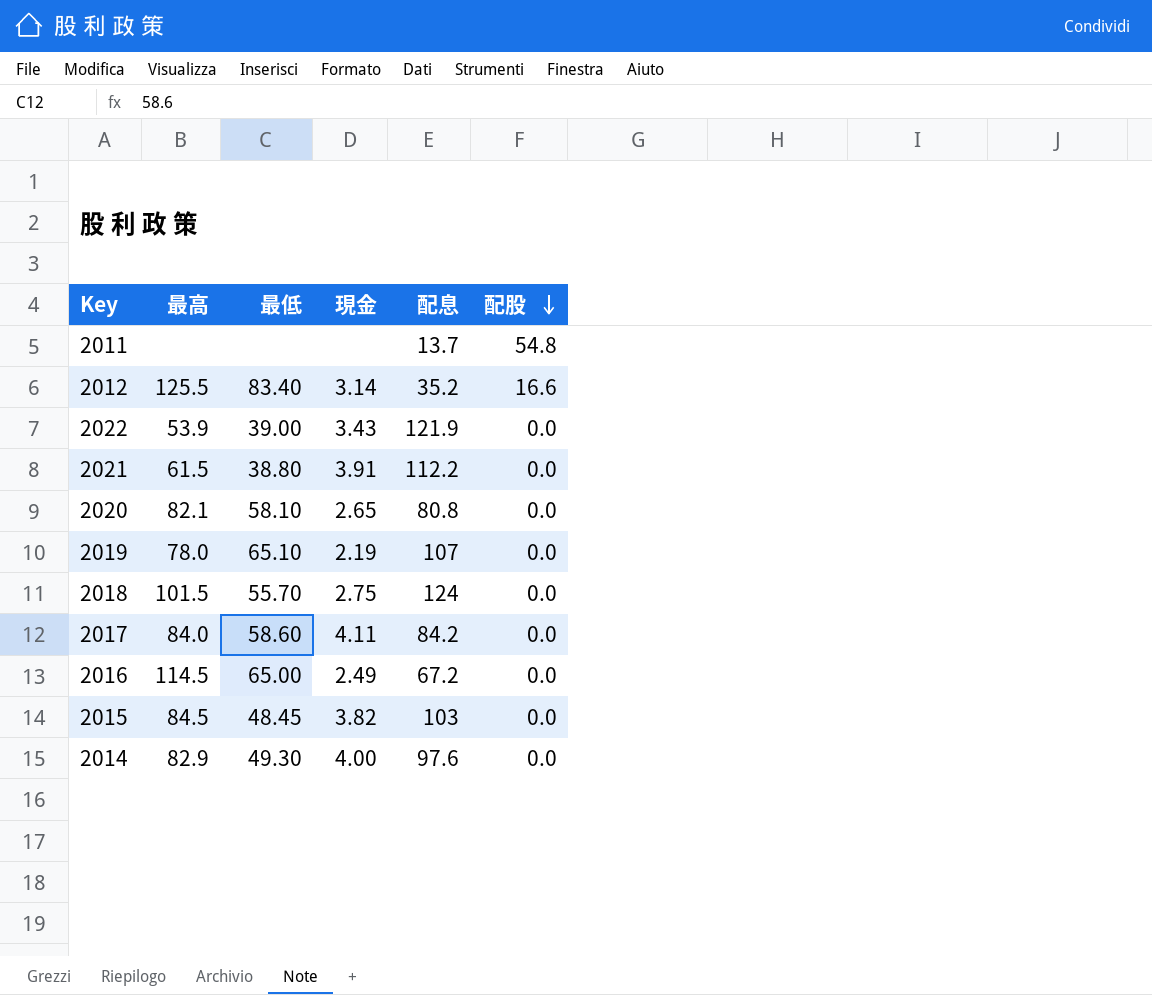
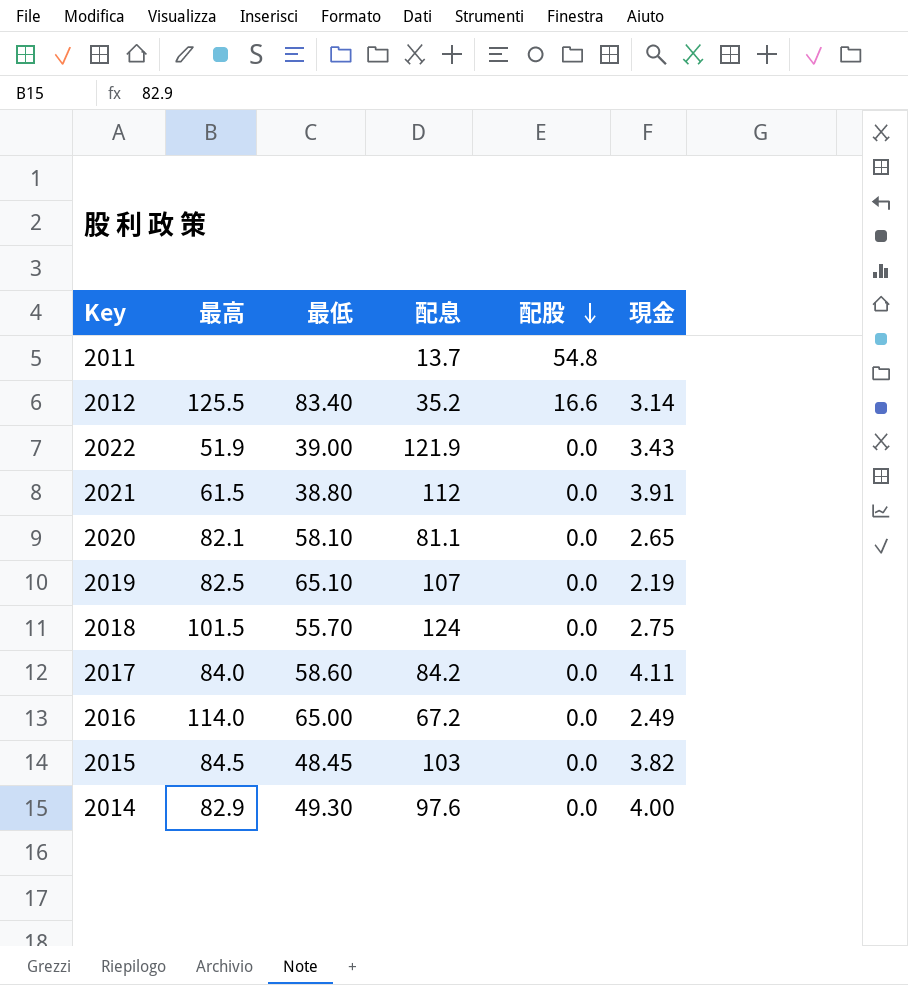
column 現金 | position: 4 -> 6
2022 | 最高: 53.9 -> 51.9
2021 | 配息: 112.2 -> 112
2020 | 配息: 80.8 -> 81.1
2019 | 最高: 78.0 -> 82.5
2016 | 最高: 114.5 -> 114.0

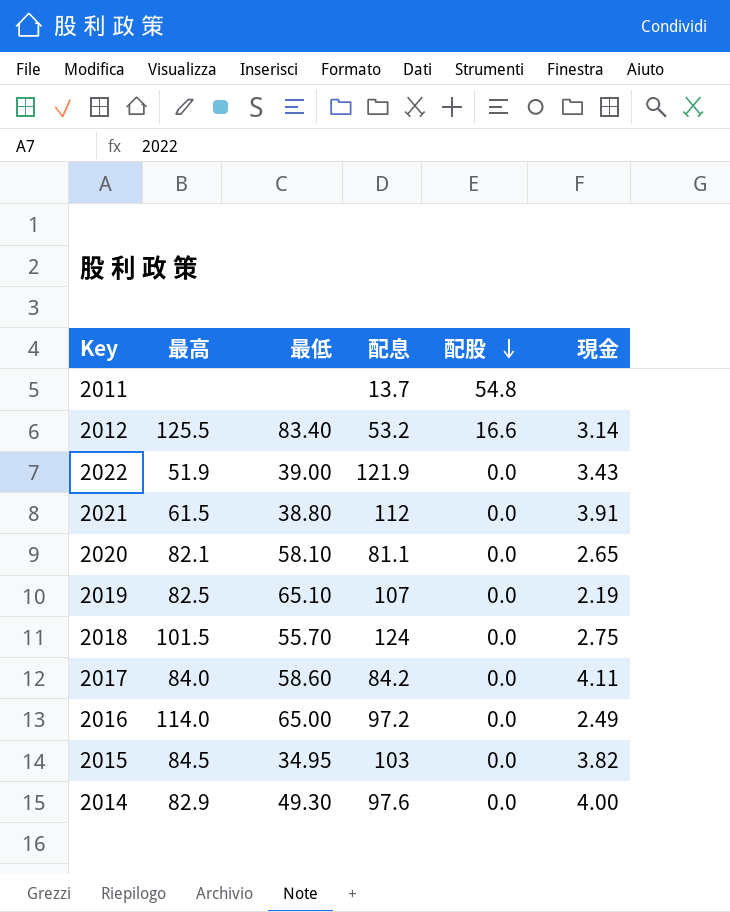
2012 | 配息: 35.2 -> 53.2
2016 | 配息: 67.2 -> 97.2
2015 | 最低: 48.45 -> 34.95

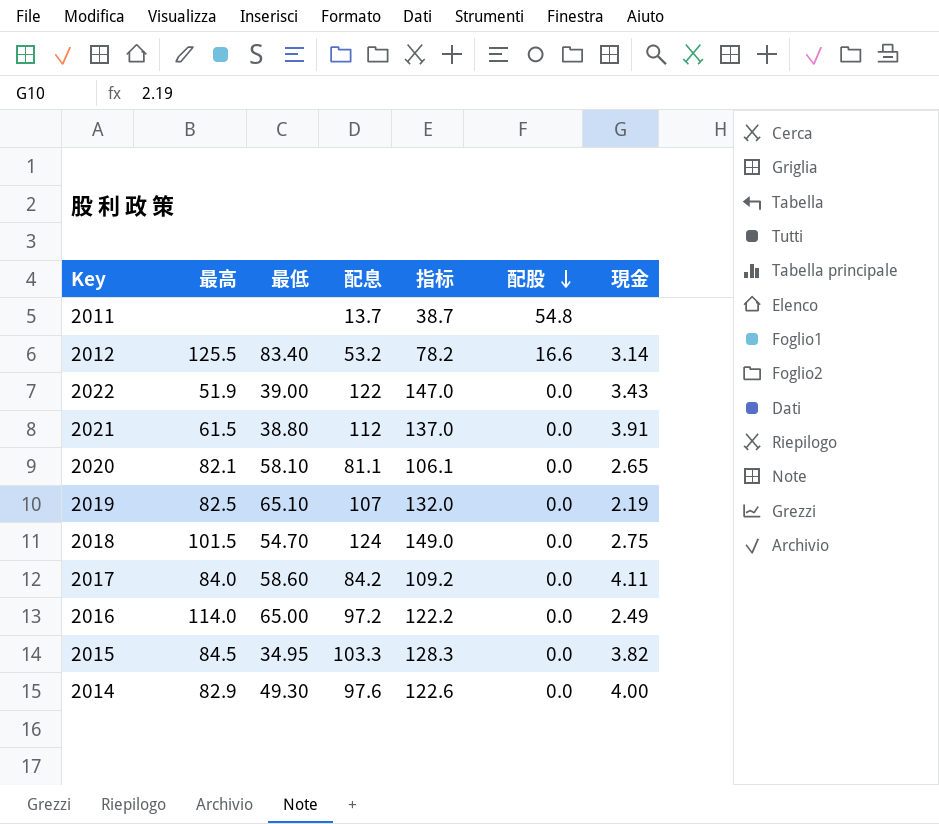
column 指标 | formula: none -> [配息] + 25
2022 | 配息: 121.9 -> 122
2018 | 最低: 55.70 -> 54.70
2015 | 配息: 103 -> 103.3

